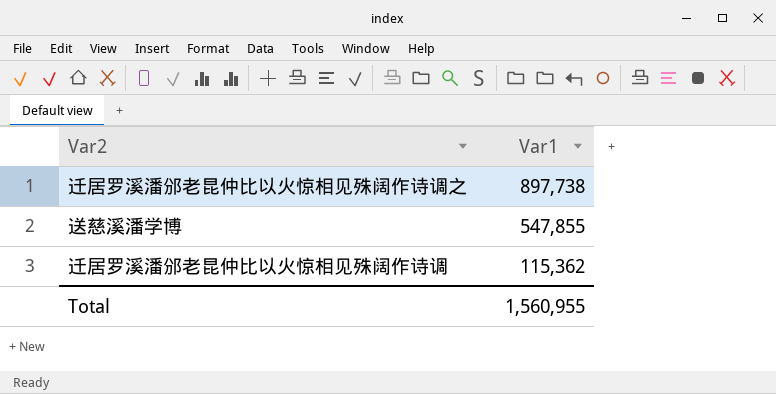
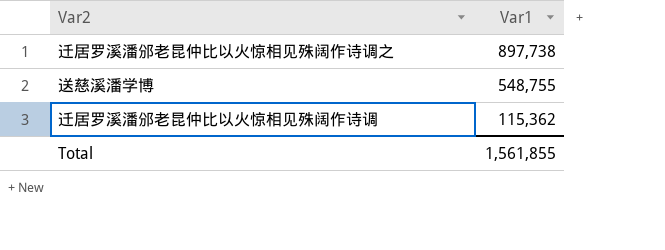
送慈溪潘学博 | Var1: 547,855 -> 548,755
Total | Var1: 1,560,955 -> 1,561,855

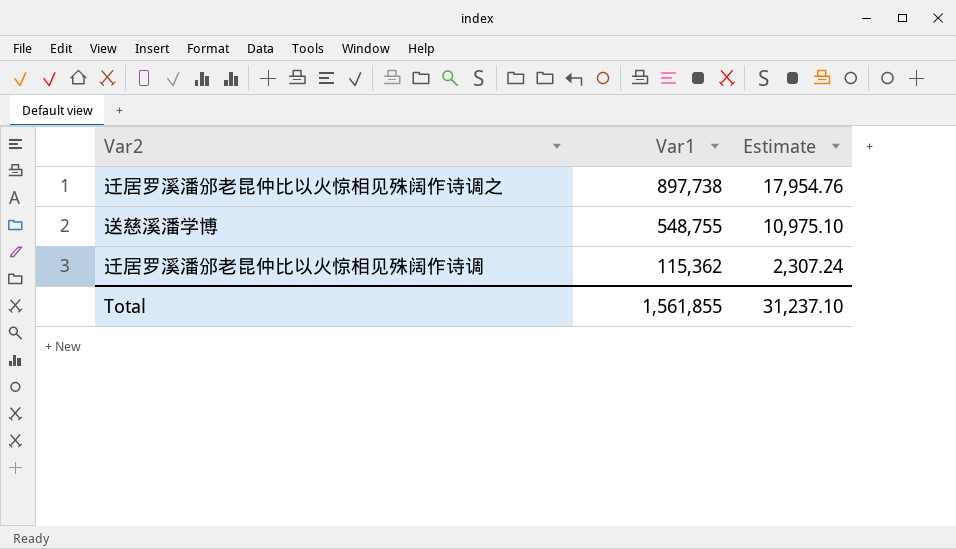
column Estimate | formula: none -> [Var1] * 0.02

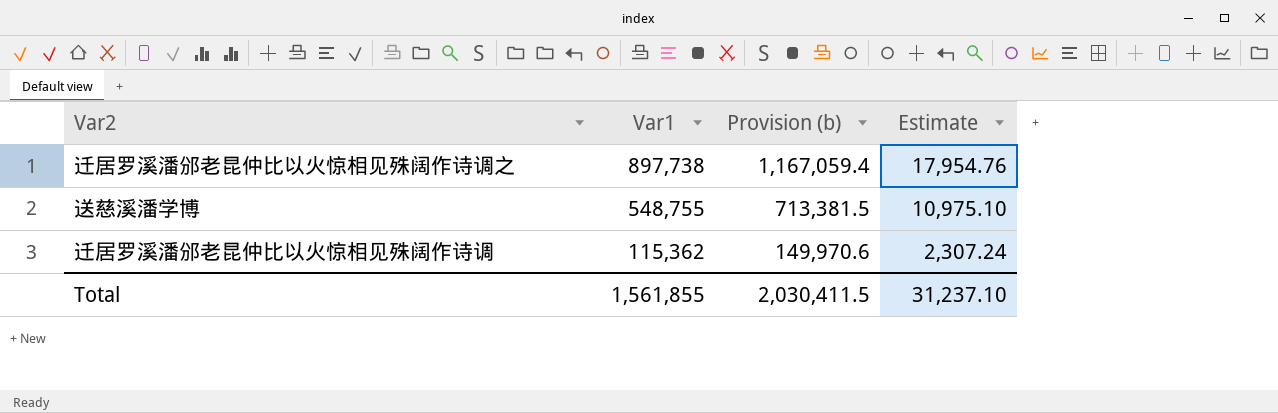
column Provision (b) | formula: none -> [Var1] * 1.3

